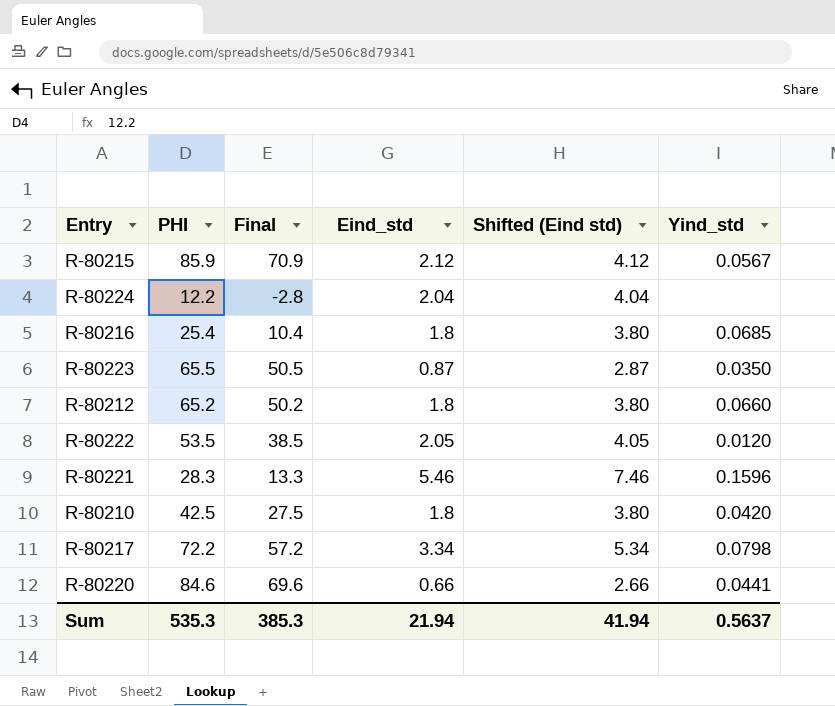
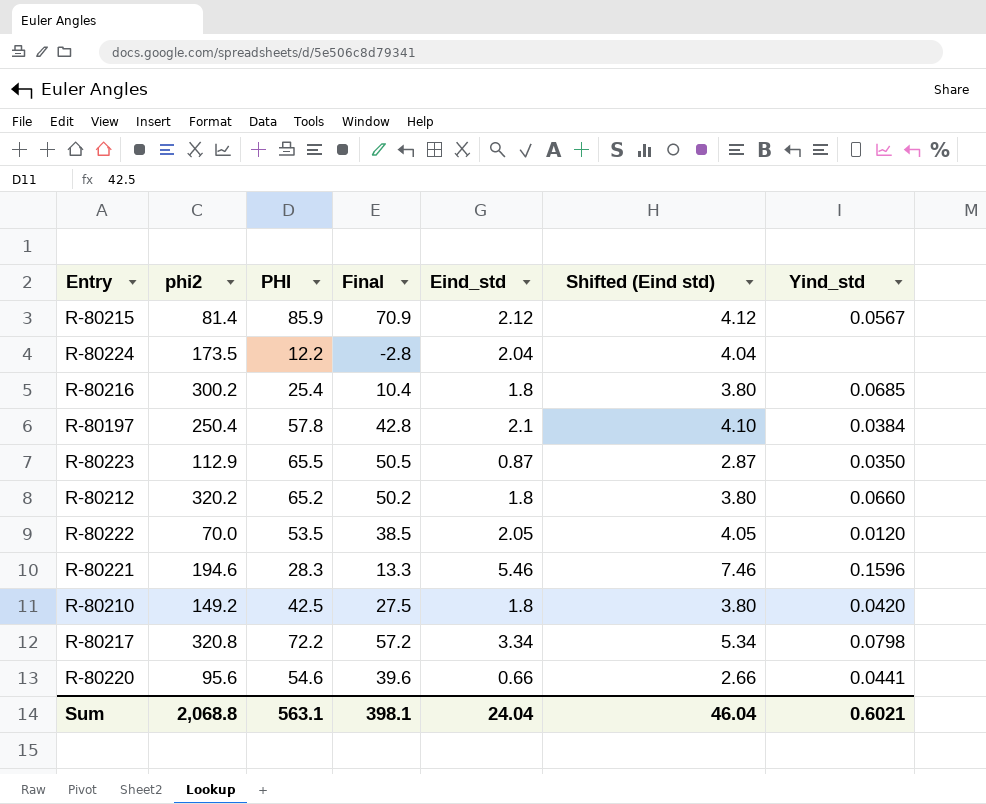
column phi2 | position: none -> 2
row R-80197: none -> 250.4 | 57.8 | 42.8 | 2.1 | 4.10 | 0.0384
R-80220 | PHI: 84.6 -> 54.6
R-80220 | Final: 69.6 -> 39.6
Sum | PHI: 535.3 -> 563.1
Sum | Final: 385.3 -> 398.1
Sum | Eind_std: 21.94 -> 24.04
Sum | Shifted (Eind std): 41.94 -> 46.04
Sum | Yind_std: 0.5637 -> 0.6021

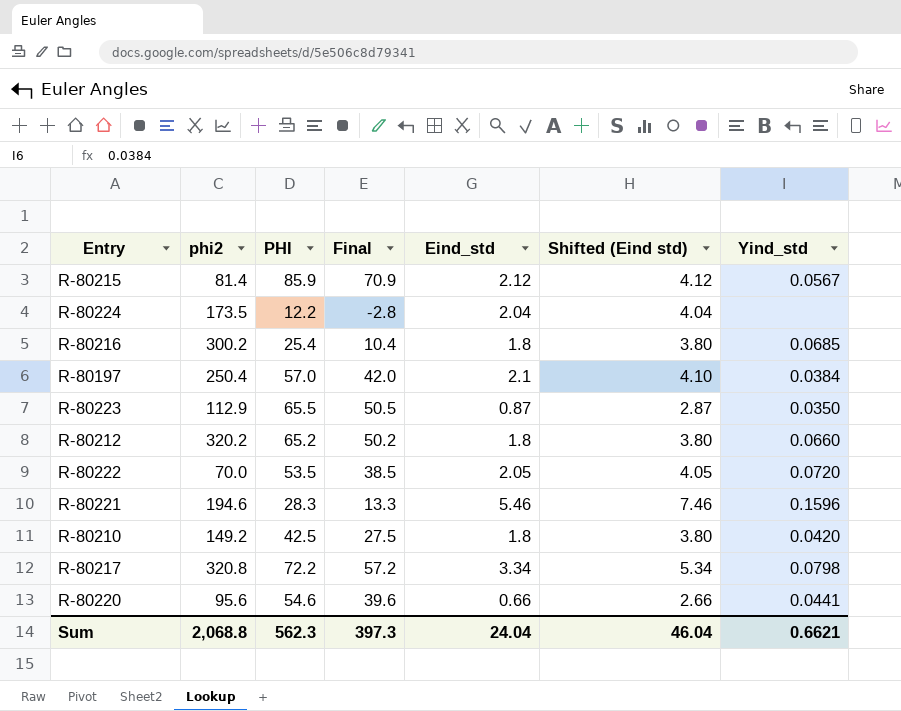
R-80197 | PHI: 57.8 -> 57.0
R-80197 | Final: 42.8 -> 42.0
R-80222 | Yind_std: 0.0120 -> 0.0720
Sum | PHI: 563.1 -> 562.3
Sum | Final: 398.1 -> 397.3
Sum | Yind_std: 0.6021 -> 0.6621

